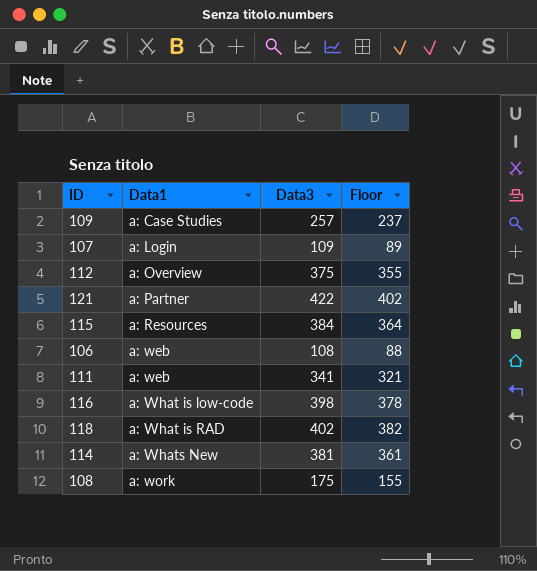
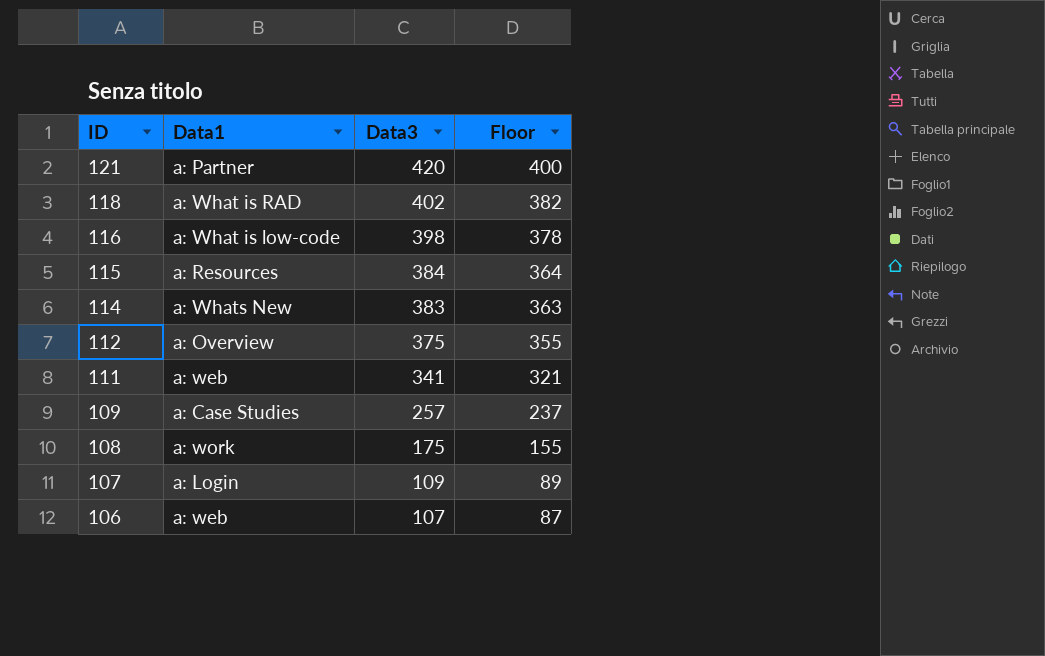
row order: Data1 ascending -> ID descending
121 | Data3: 422 -> 420
121 | Floor: 402 -> 400
114 | Data3: 381 -> 383
114 | Floor: 361 -> 363
106 | Data3: 108 -> 107
106 | Floor: 88 -> 87

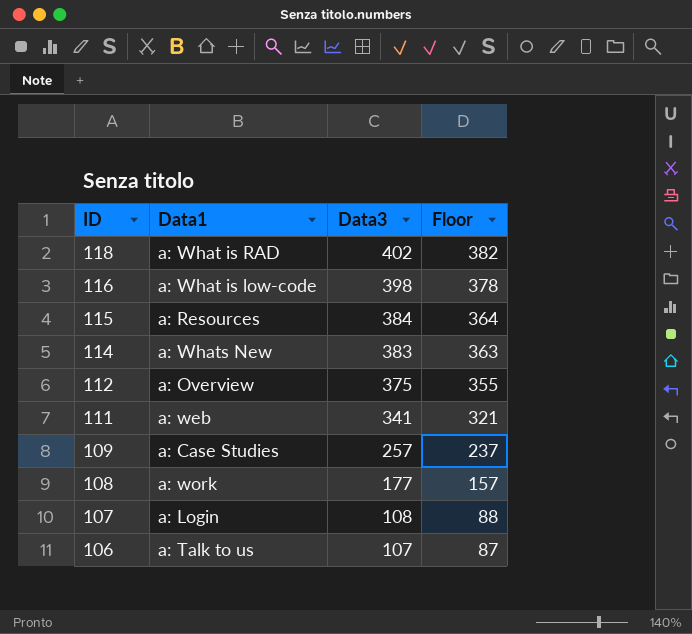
row 121: a: Partner | 420 | 400 -> none
108 | Data3: 175 -> 177
108 | Floor: 155 -> 157
107 | Data3: 109 -> 108
107 | Floor: 89 -> 88
106 | Data1: a: web -> a: Talk to us

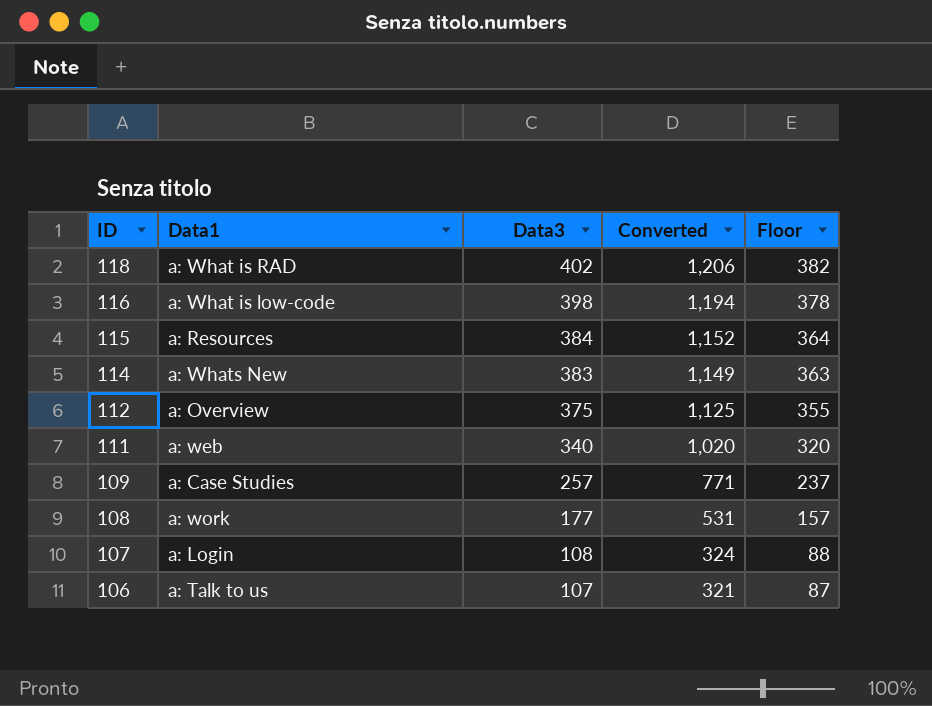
column Converted | formula: none -> [Data3] * 3
111 | Data3: 341 -> 340
111 | Floor: 321 -> 320

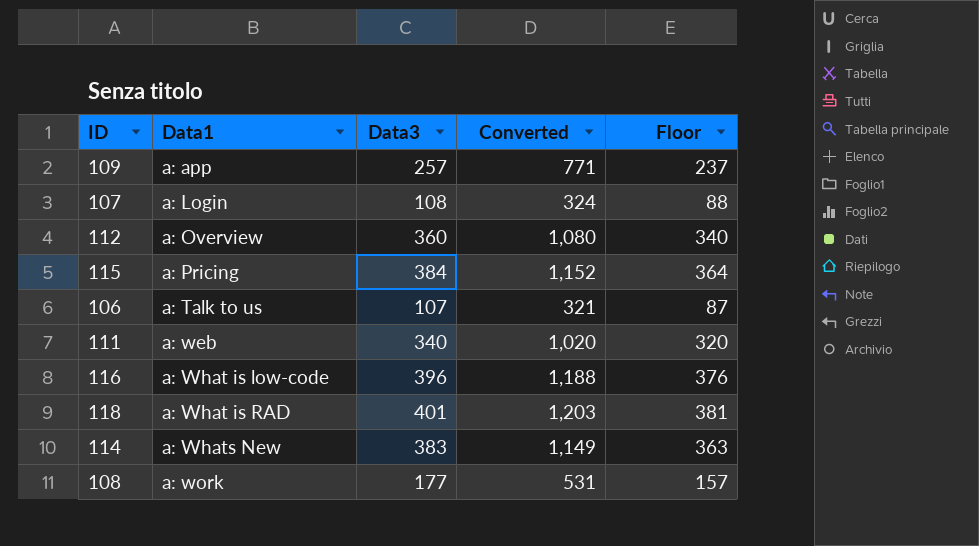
row order: ID descending -> Data1 ascending
109 | Data1: a: Case Studies -> a: app
112 | Data3: 375 -> 360
112 | Converted: 1,125 -> 1,080
112 | Floor: 355 -> 340
115 | Data1: a: Resources -> a: Pricing
116 | Data3: 398 -> 396
116 | Converted: 1,194 -> 1,188
116 | Floor: 378 -> 376
118 | Data3: 402 -> 401
118 | Converted: 1,206 -> 1,203
118 | Floor: 382 -> 381

